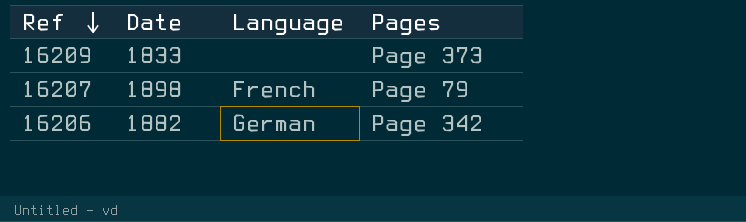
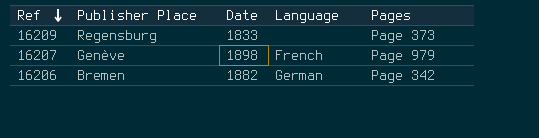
column Publisher Place | position: none -> 2
16207 | Pages: Page 79 -> Page 979

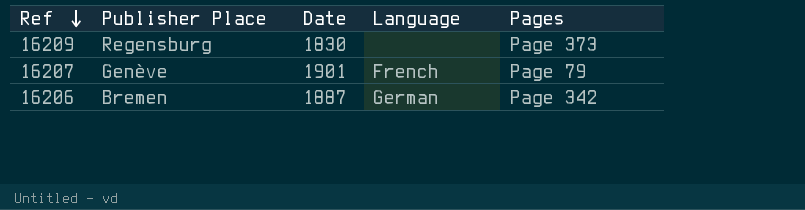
16209 | Date: 1833 -> 1830
16207 | Date: 1898 -> 1901
16207 | Pages: Page 979 -> Page 79
16206 | Date: 1882 -> 1887

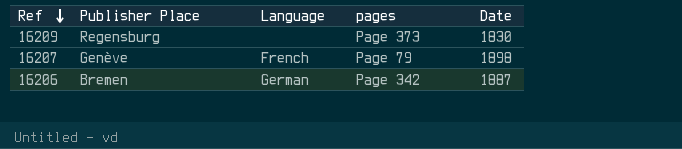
column name: Pages -> pages
column Date | position: 3 -> 5
16207 | Date: 1901 -> 1898

